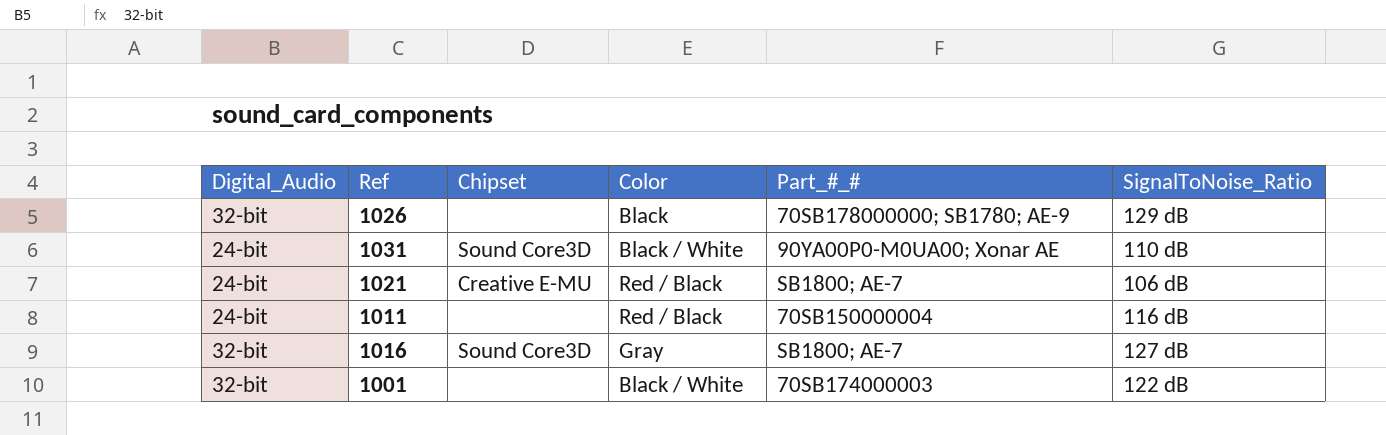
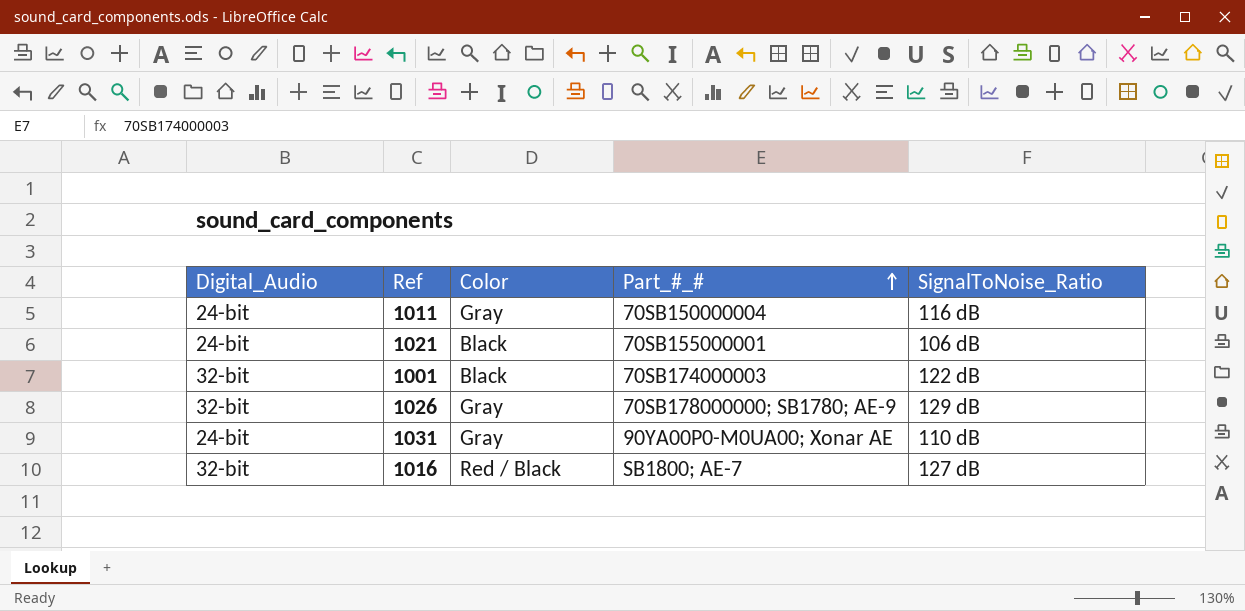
row order: none -> Part_#_# ascending
column Chipset | position: 3 -> none
1011 | Color: Red / Black -> Gray
1021 | Color: Red / Black -> Black
1021 | Part_#_#: SB1800; AE-7 -> 70SB155000001
1001 | Color: Black / White -> Black
1026 | Color: Black -> Gray
1031 | Color: Black / White -> Gray
1016 | Color: Gray -> Red / Black

